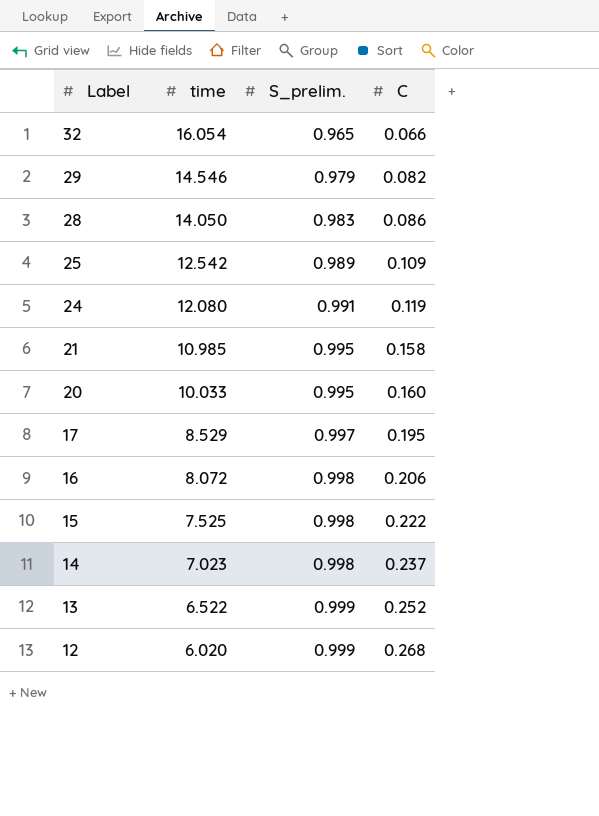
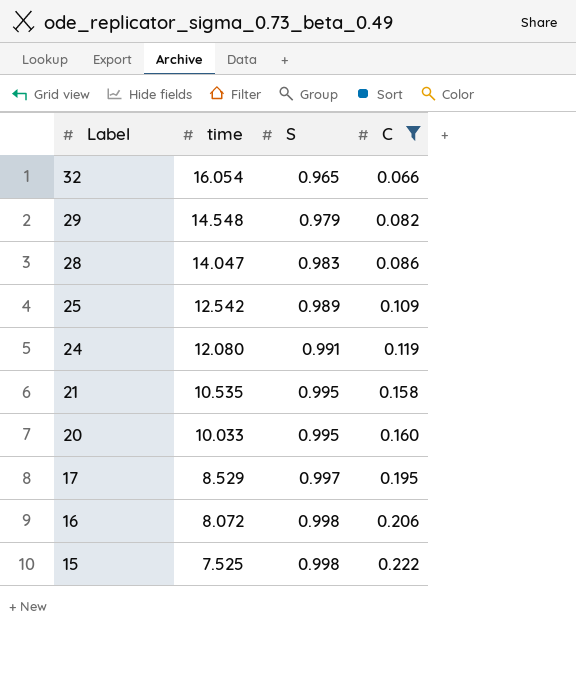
filter: none -> C <= 0.222
column name: S_prelim. -> S
29 | time: 14.546 -> 14.548
28 | time: 14.050 -> 14.047
21 | time: 10.985 -> 10.535

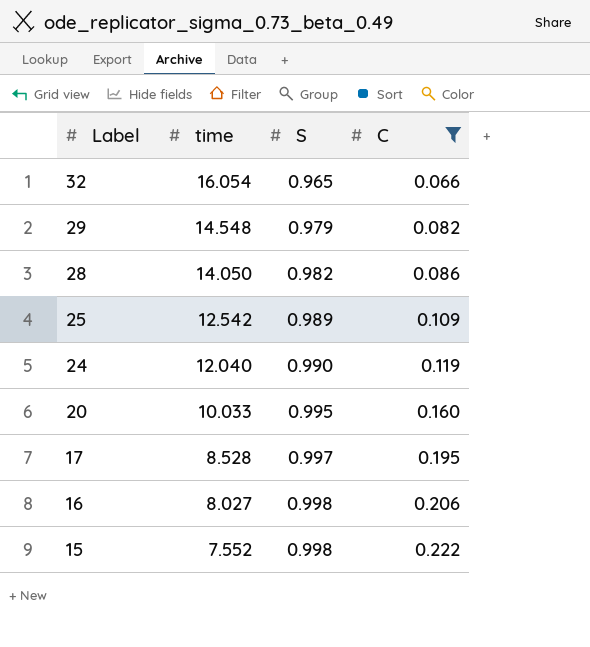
row 21: 10.535 | 0.995 | 0.158 -> none
28 | time: 14.047 -> 14.050
28 | S: 0.983 -> 0.982
24 | time: 12.080 -> 12.040
24 | S: 0.991 -> 0.990
17 | time: 8.529 -> 8.528
16 | time: 8.072 -> 8.027
15 | time: 7.525 -> 7.552

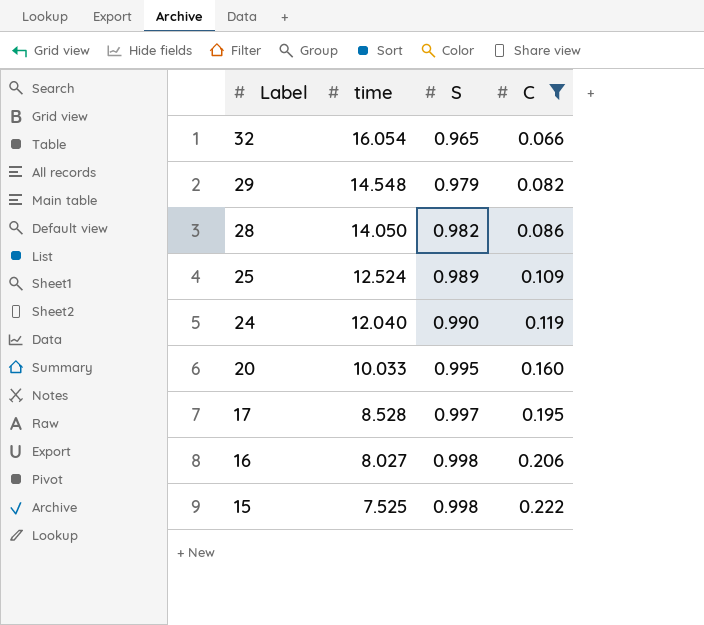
25 | time: 12.542 -> 12.524
15 | time: 7.552 -> 7.525

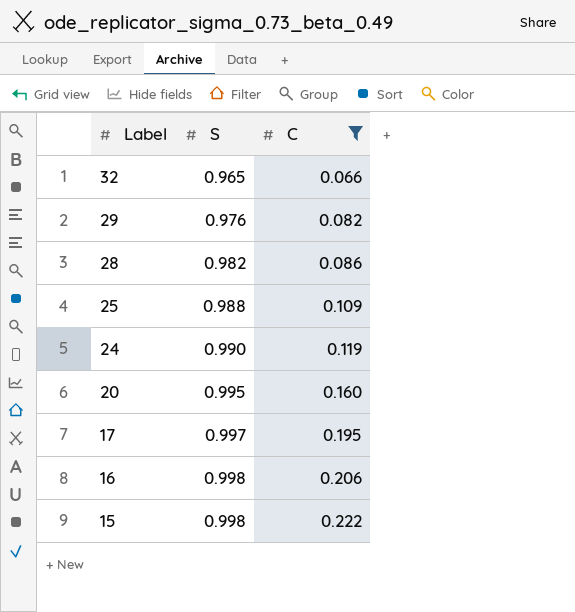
column time | position: 2 -> none
29 | S: 0.979 -> 0.976
25 | S: 0.989 -> 0.988

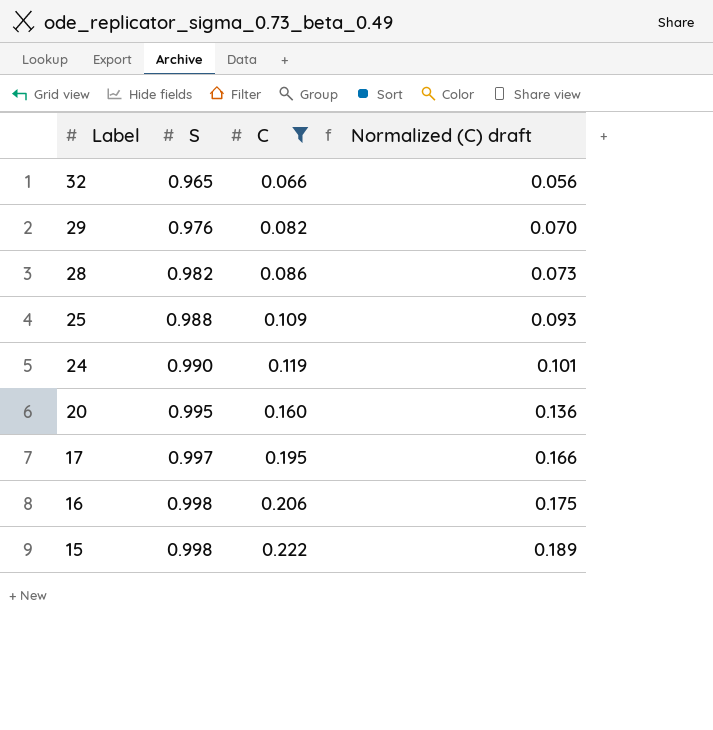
column Normalized (C) draft | formula: none -> [C] * 0.85

